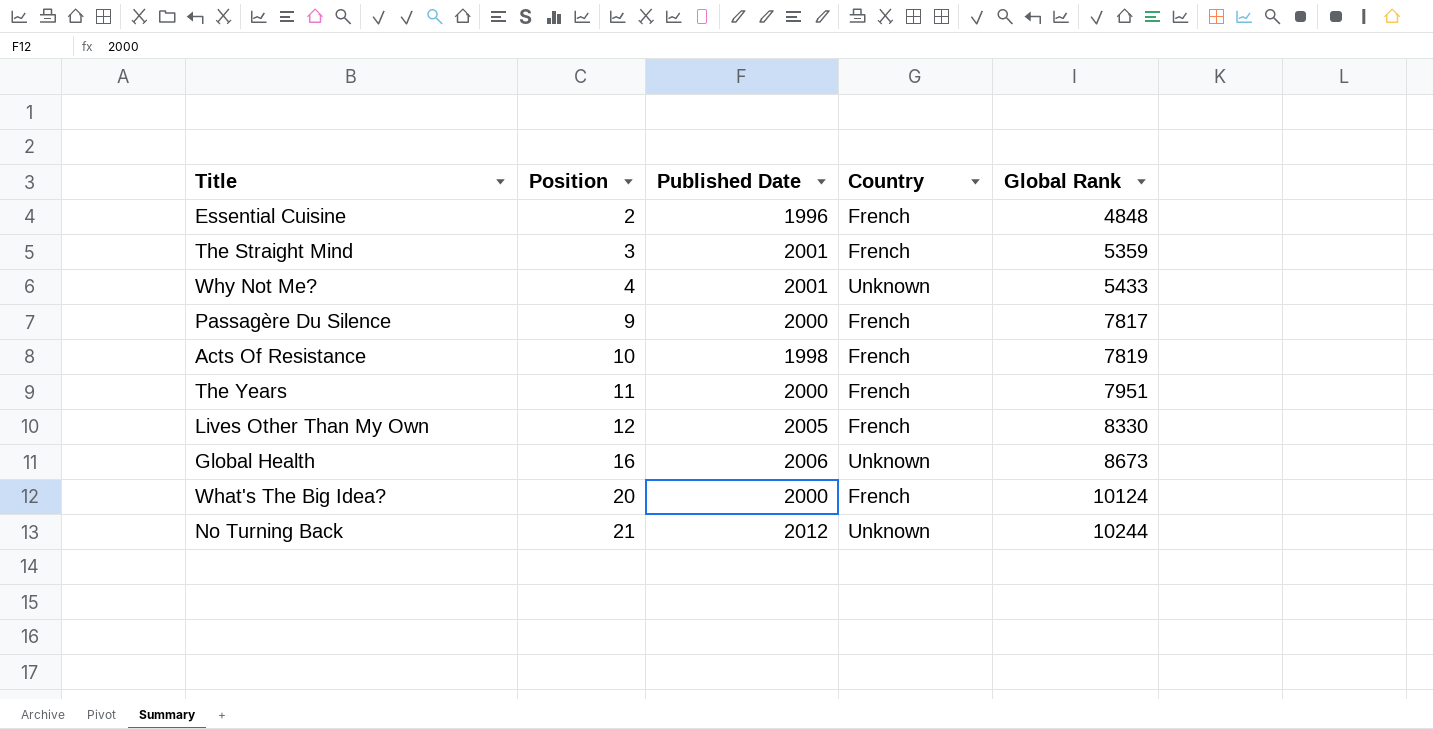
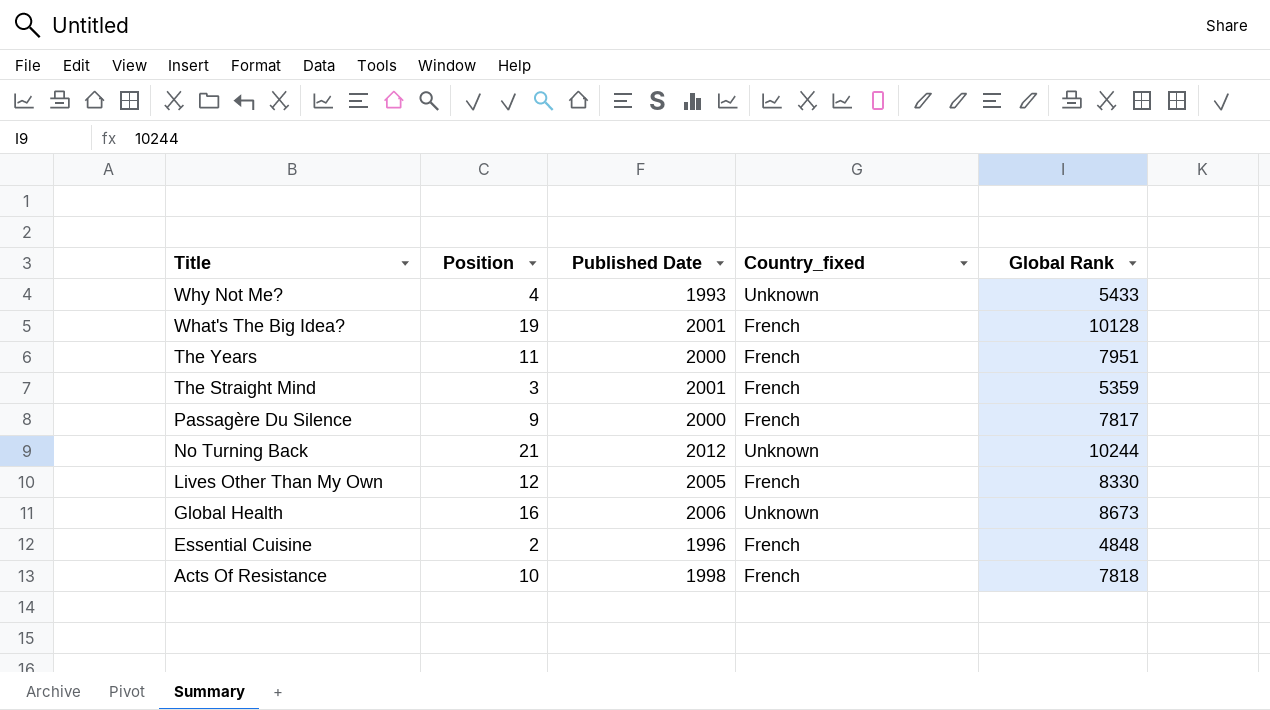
row order: Position ascending -> Title descending
column name: Country -> Country_fixed
Why Not Me? | Published Date: 2001 -> 1993
What's The Big Idea? | Position: 20 -> 19
What's The Big Idea? | Published Date: 2000 -> 2001
What's The Big Idea? | Global Rank: 10124 -> 10128
Acts Of Resistance | Global Rank: 7819 -> 7818

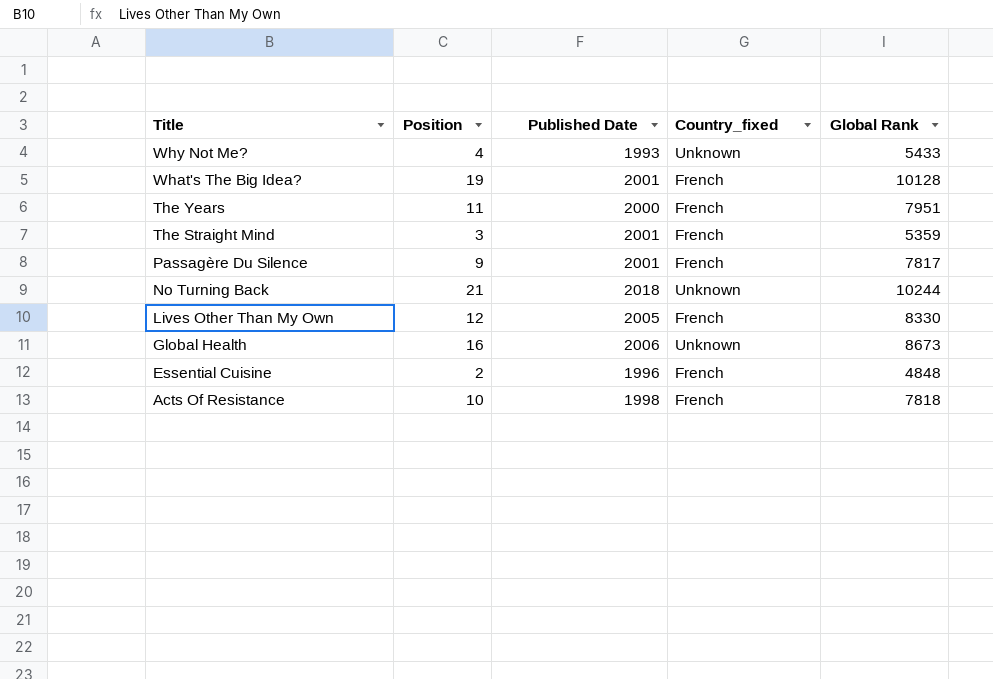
Passagère Du Silence | Published Date: 2000 -> 2001
No Turning Back | Published Date: 2012 -> 2018

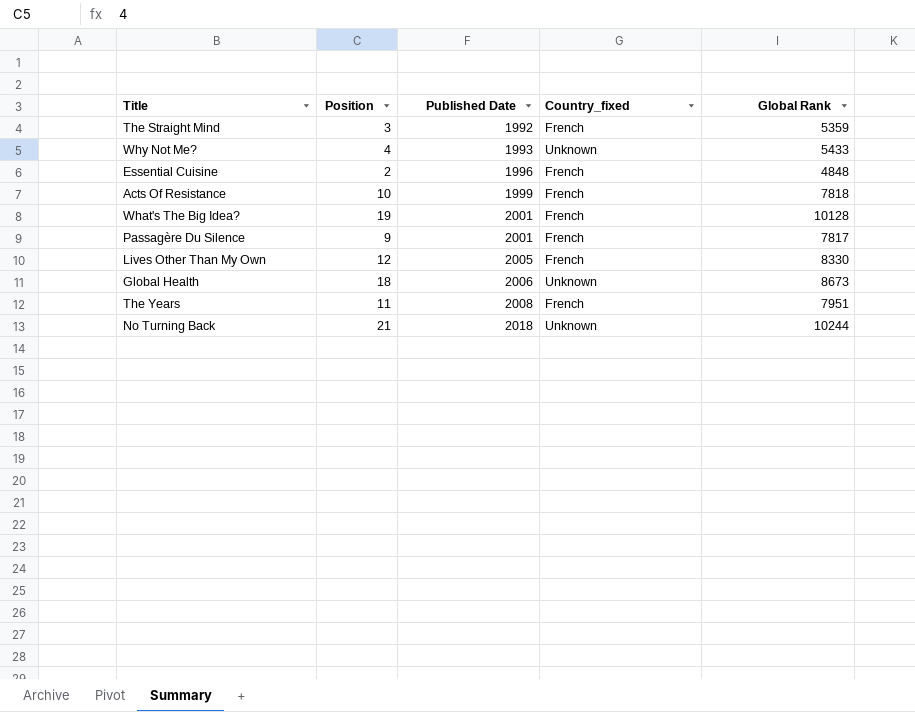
row order: Title descending -> Published Date ascending
The Straight Mind | Published Date: 2001 -> 1992
Acts Of Resistance | Published Date: 1998 -> 1999
Global Health | Position: 16 -> 18
The Years | Published Date: 2000 -> 2008

